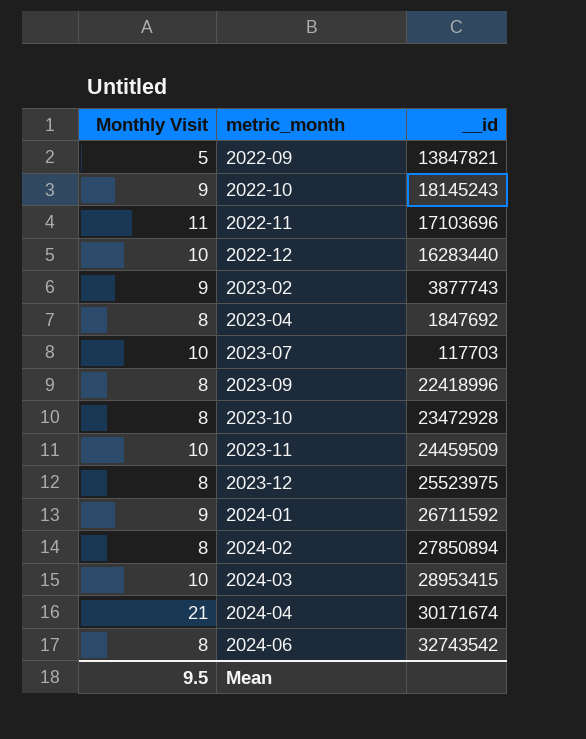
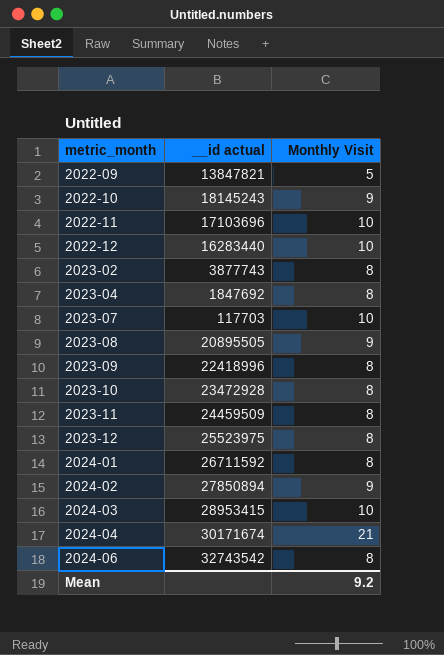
column name: __id -> __id actual
column Monthly Visit | position: 1 -> 3
2022-11 | Monthly Visit: 11 -> 10
2023-02 | Monthly Visit: 9 -> 8
row 2023-08: none -> 20895505 | 9
2023-11 | Monthly Visit: 10 -> 8
2024-01 | Monthly Visit: 9 -> 8
2024-02 | Monthly Visit: 8 -> 9
Mean | Monthly Visit: 9.5 -> 9.2

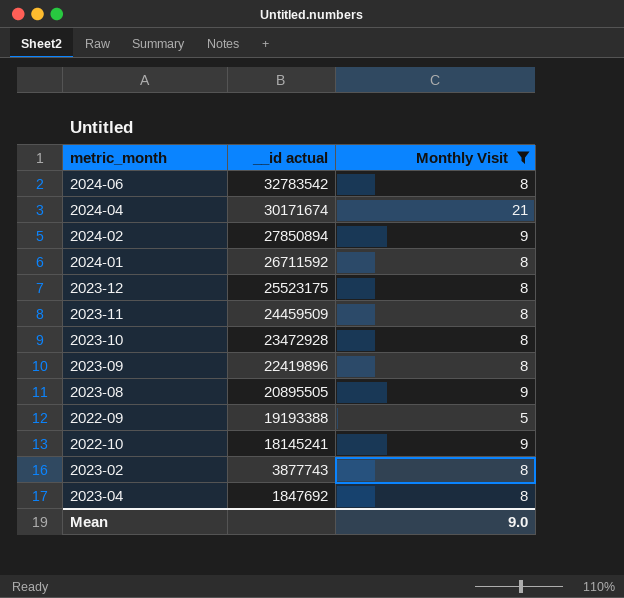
filter: none -> Monthly Visit != 10
row order: metric_month ascending -> __id actual descending
2024-06 | __id actual: 32743542 -> 32783542
2023-12 | __id actual: 25523975 -> 25523175
2023-09 | __id actual: 22418996 -> 22419896
2022-09 | __id actual: 13847821 -> 19193388
2022-10 | __id actual: 18145243 -> 18145241
Mean | Monthly Visit: 9.2 -> 9.0

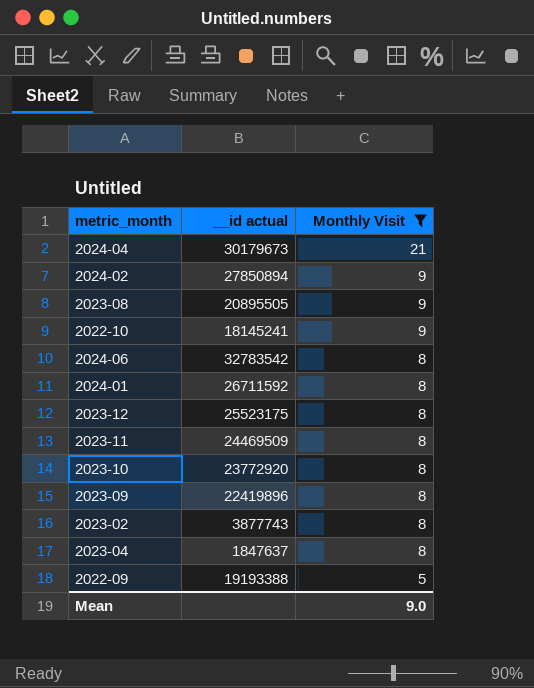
row order: __id actual descending -> Monthly Visit descending
2024-04 | __id actual: 30171674 -> 30179673
2023-11 | __id actual: 24459509 -> 24469509
2023-10 | __id actual: 23472928 -> 23772920
2023-04 | __id actual: 1847692 -> 1847637

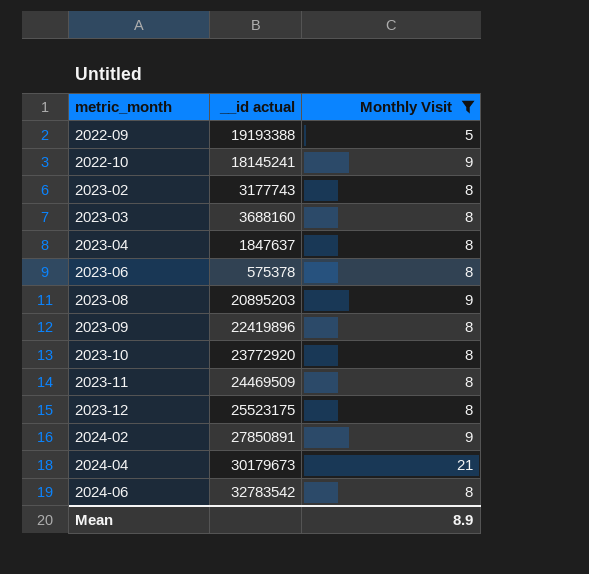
row order: Monthly Visit descending -> metric_month ascending
row 2024-01: 26711592 | 8 -> none
2023-02 | __id actual: 3877743 -> 3177743
row 2023-03: none -> 3688160 | 8
row 2023-06: none -> 575378 | 8
2023-08 | __id actual: 20895505 -> 20895203
2024-02 | __id actual: 27850894 -> 27850891
Mean | Monthly Visit: 9.0 -> 8.9

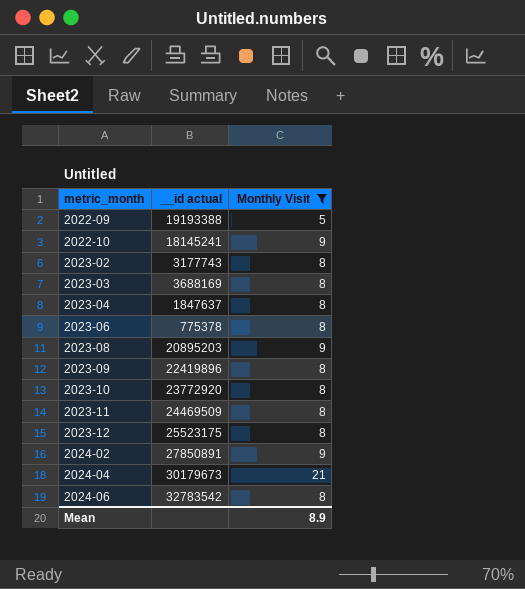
2023-03 | __id actual: 3688160 -> 3688169
2023-06 | __id actual: 575378 -> 775378

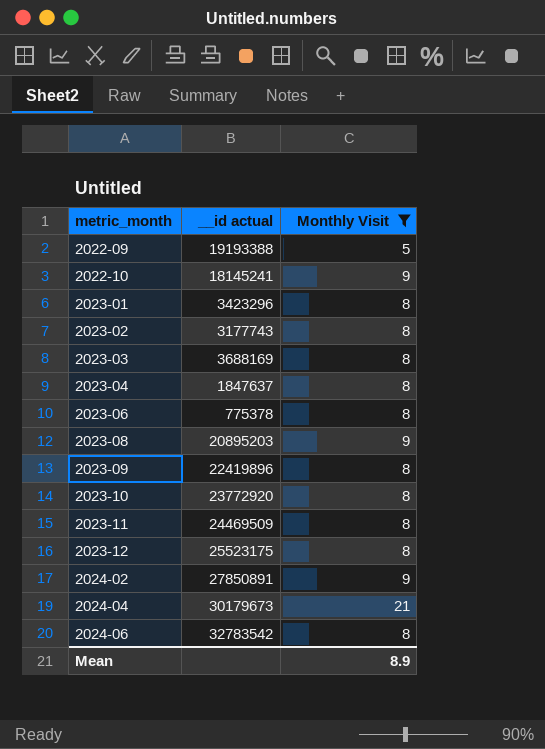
row 2023-01: none -> 3423296 | 8

